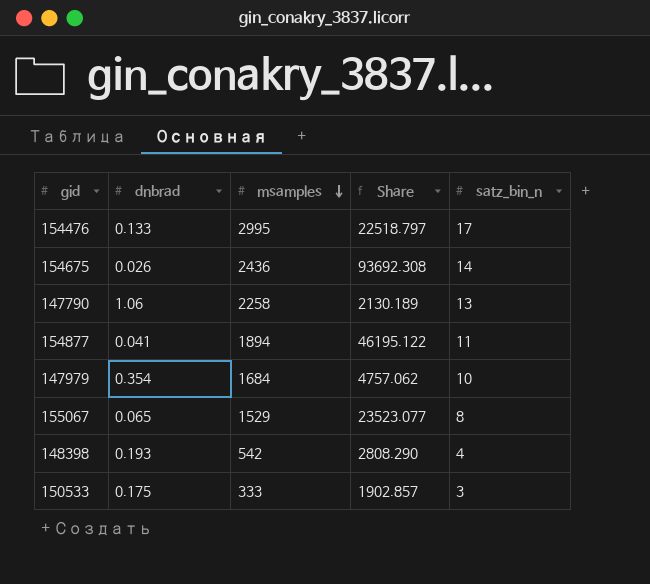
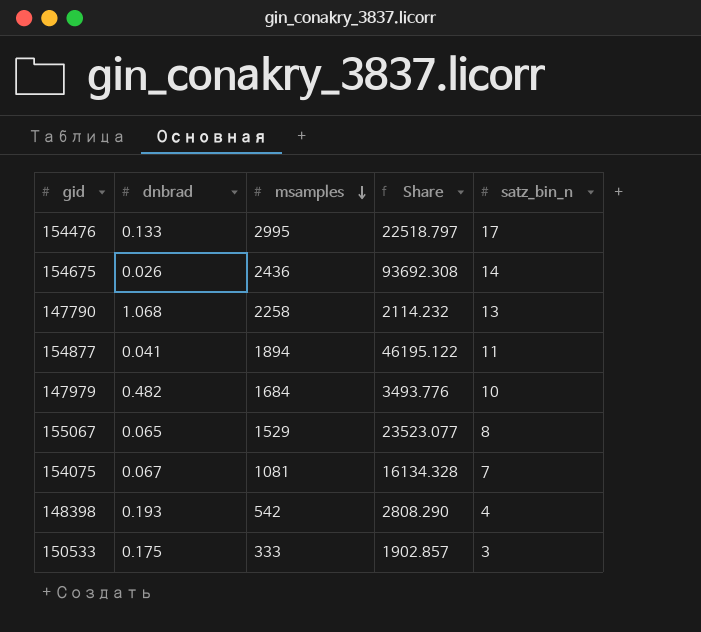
147790 | dnbrad: 1.06 -> 1.068
147790 | Share: 2130.189 -> 2114.232
147979 | dnbrad: 0.354 -> 0.482
147979 | Share: 4757.062 -> 3493.776
row 154075: none -> 0.067 | 1081 | 16134.328 | 7

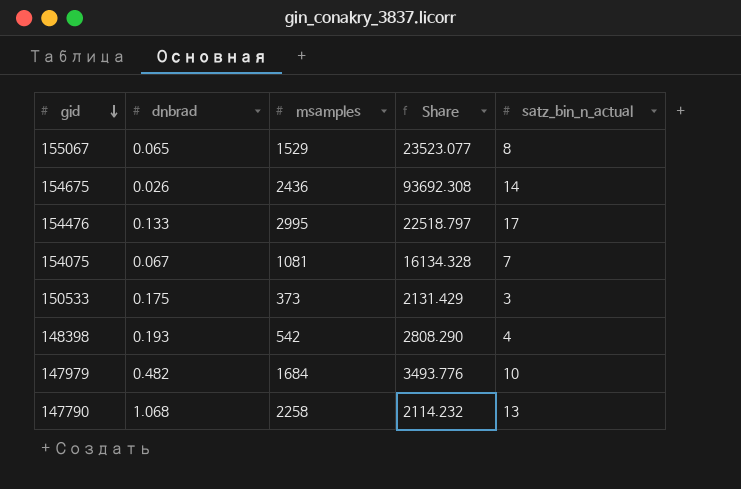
row order: msamples descending -> gid descending
column name: satz_bin_n -> satz_bin_n_actual
row 154877: 0.041 | 1894 | 46195.122 | 11 -> none
150533 | msamples: 333 -> 373
150533 | Share: 1902.857 -> 2131.429

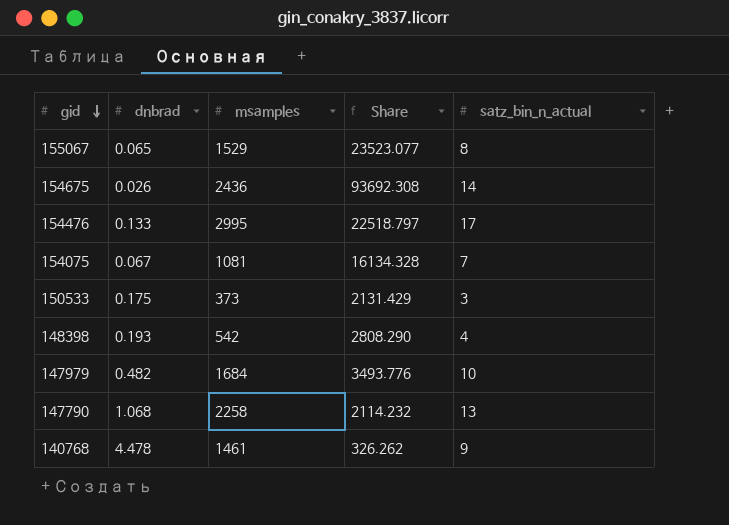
row 140768: none -> 4.478 | 1461 | 326.262 | 9

